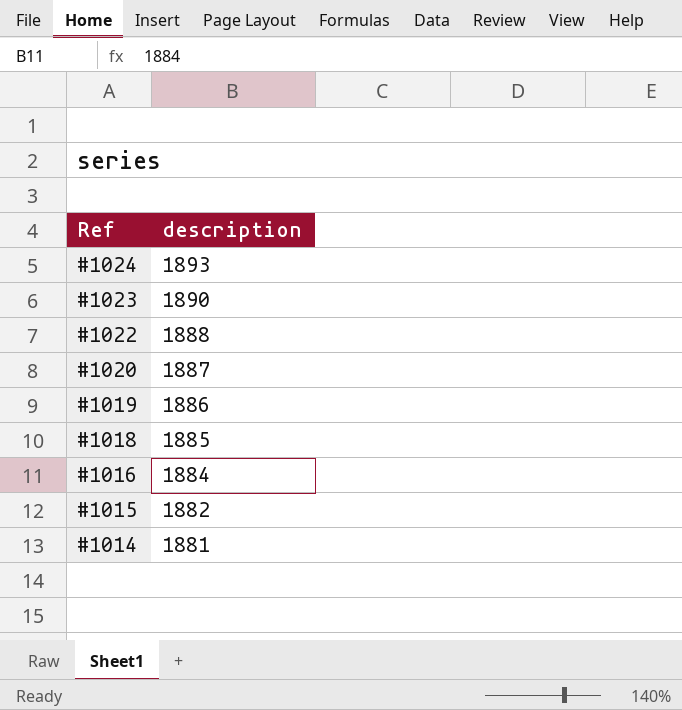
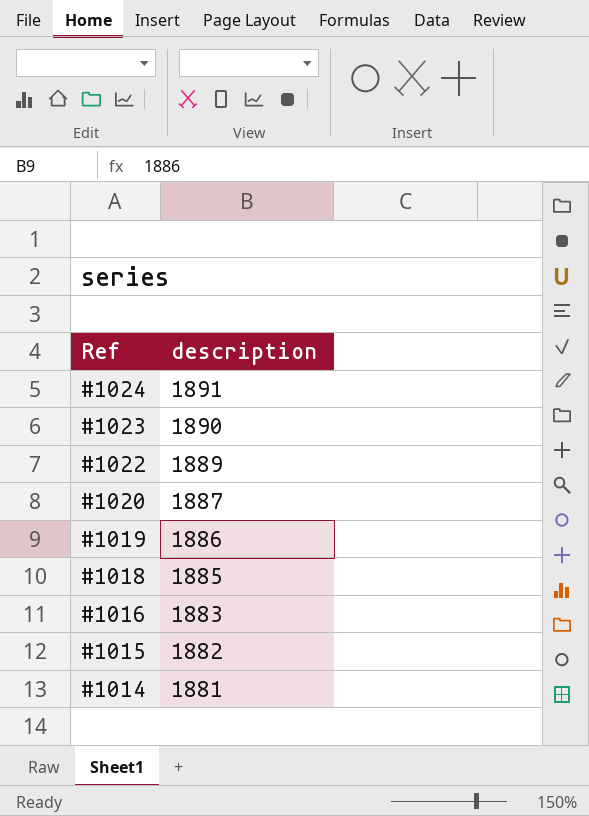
#1024 | description: 1893 -> 1891
#1022 | description: 1888 -> 1889
#1016 | description: 1884 -> 1883

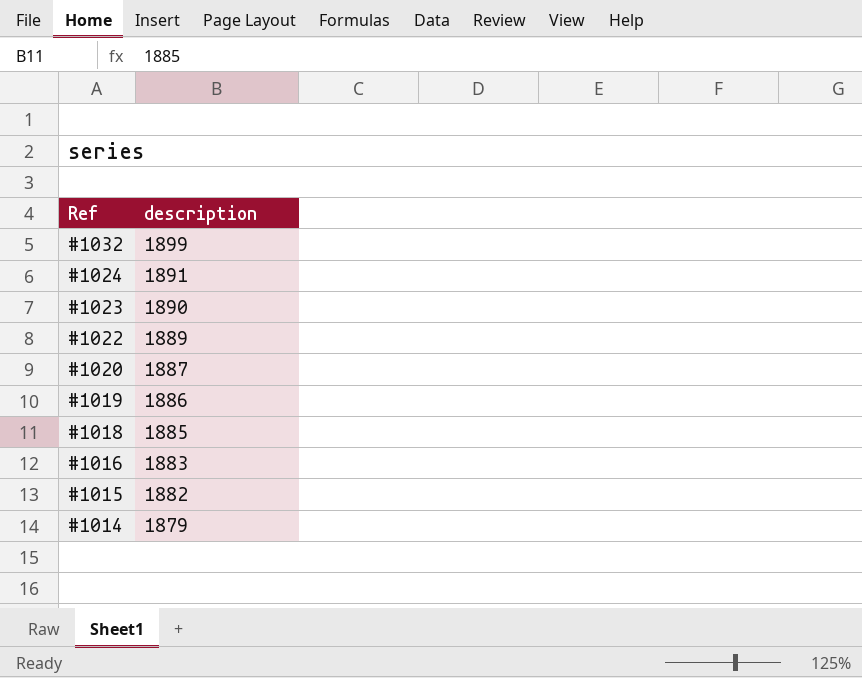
row #1032: none -> 1899
#1014 | description: 1881 -> 1879

